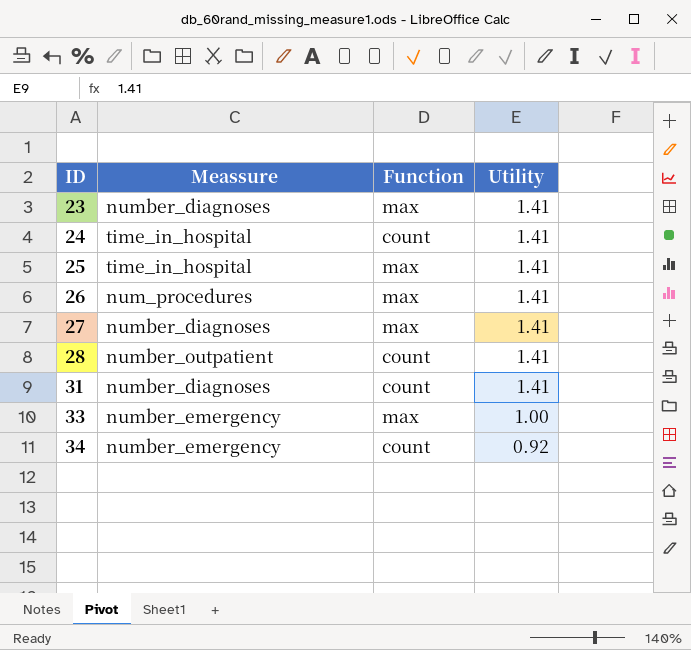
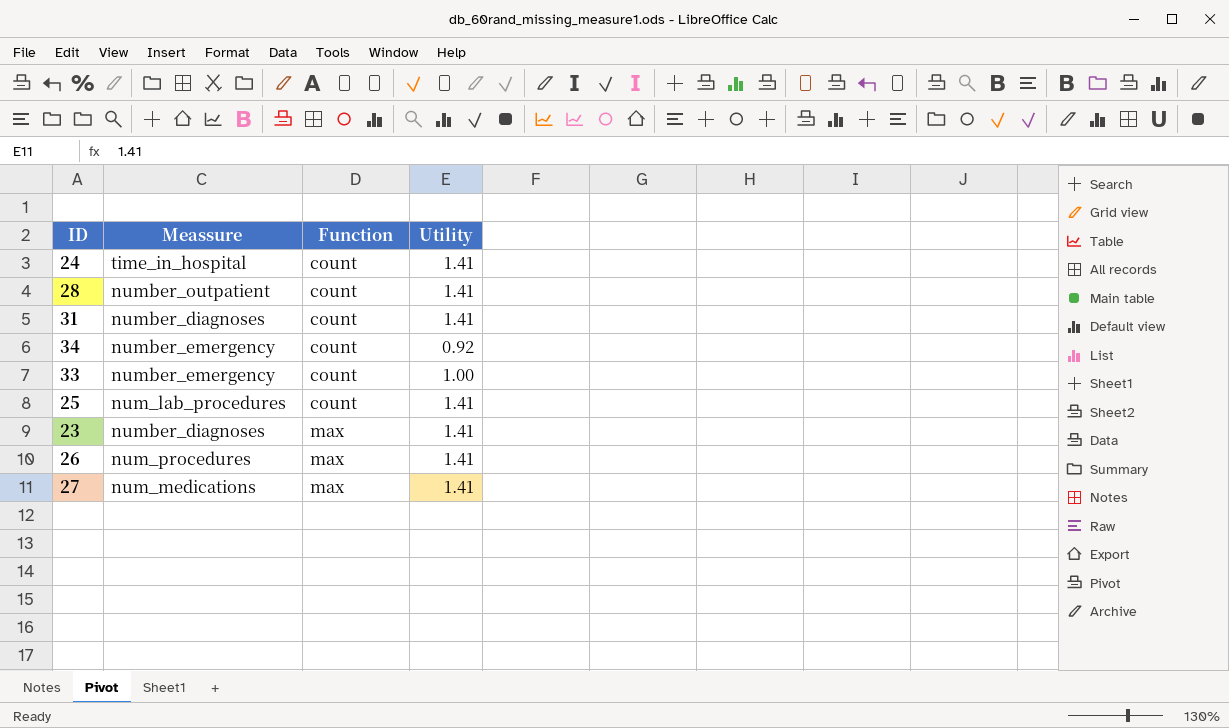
row order: ID ascending -> Function ascending
33 | Function: max -> count
25 | Meassure: time_in_hospital -> num_lab_procedures
25 | Function: max -> count
27 | Meassure: number_diagnoses -> num_medications

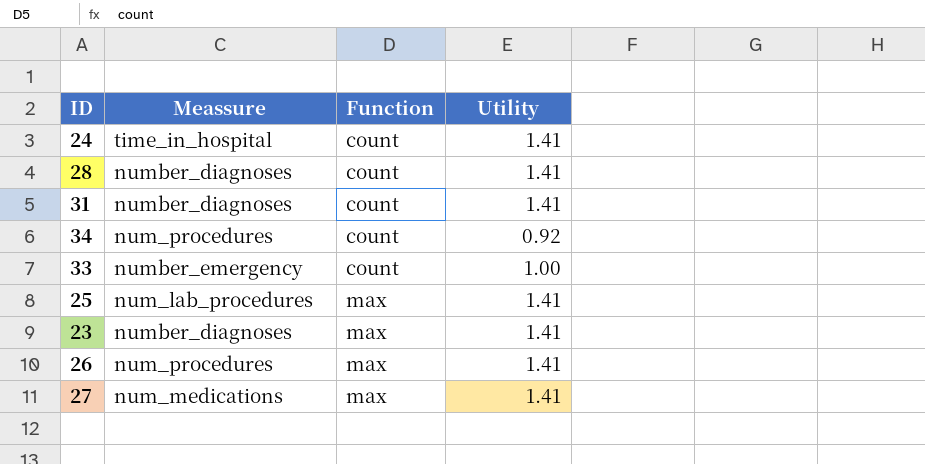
28 | Meassure: number_outpatient -> number_diagnoses
34 | Meassure: number_emergency -> num_procedures
25 | Function: count -> max

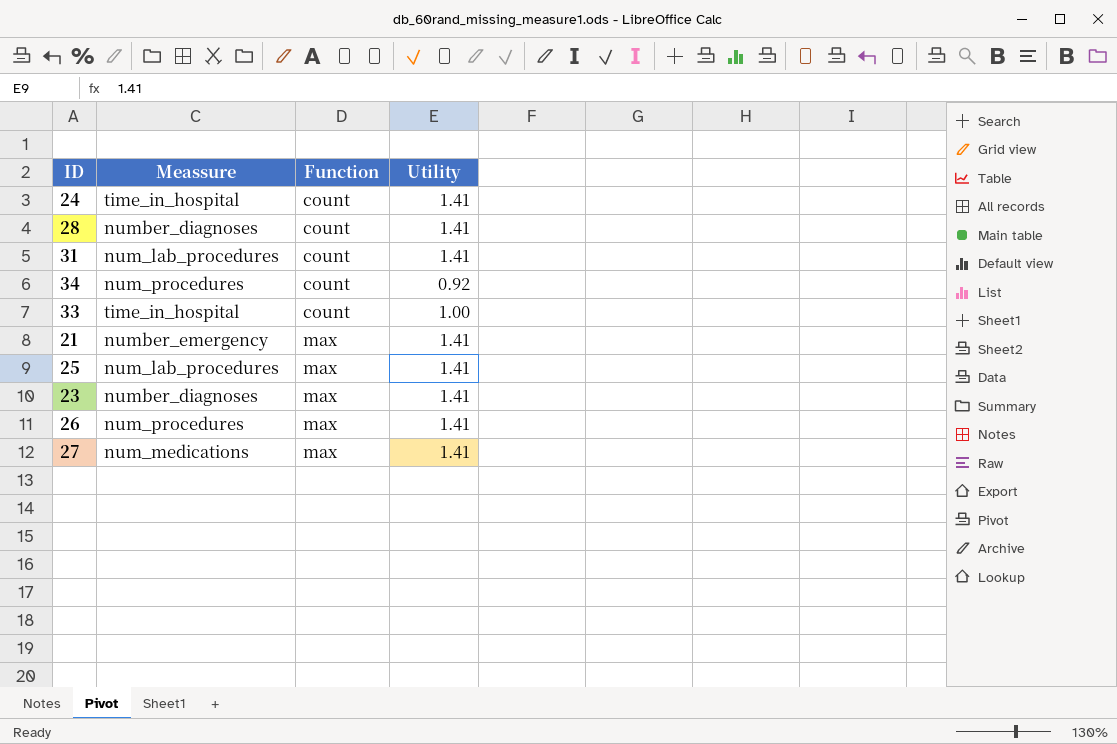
31 | Meassure: number_diagnoses -> num_lab_procedures
33 | Meassure: number_emergency -> time_in_hospital
row 21: none -> number_emergency | max | 1.41

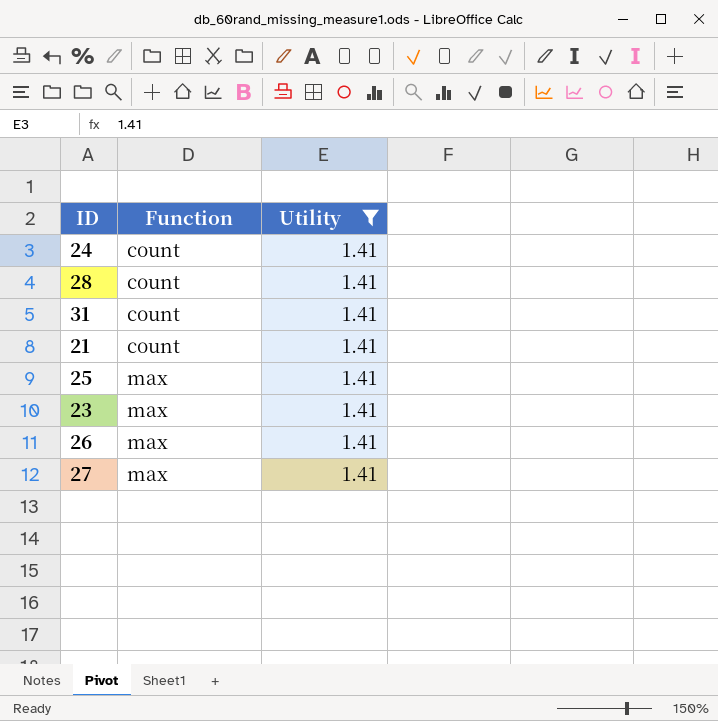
filter: none -> Utility = 1.41
column Meassure | position: 2 -> none
21 | Function: max -> count

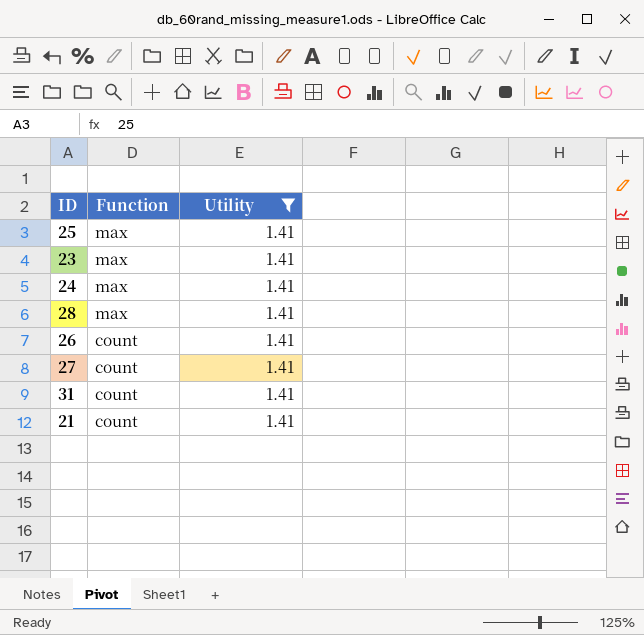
row order: Function ascending -> Function descending
24 | Function: count -> max
28 | Function: count -> max
26 | Function: max -> count
27 | Function: max -> count

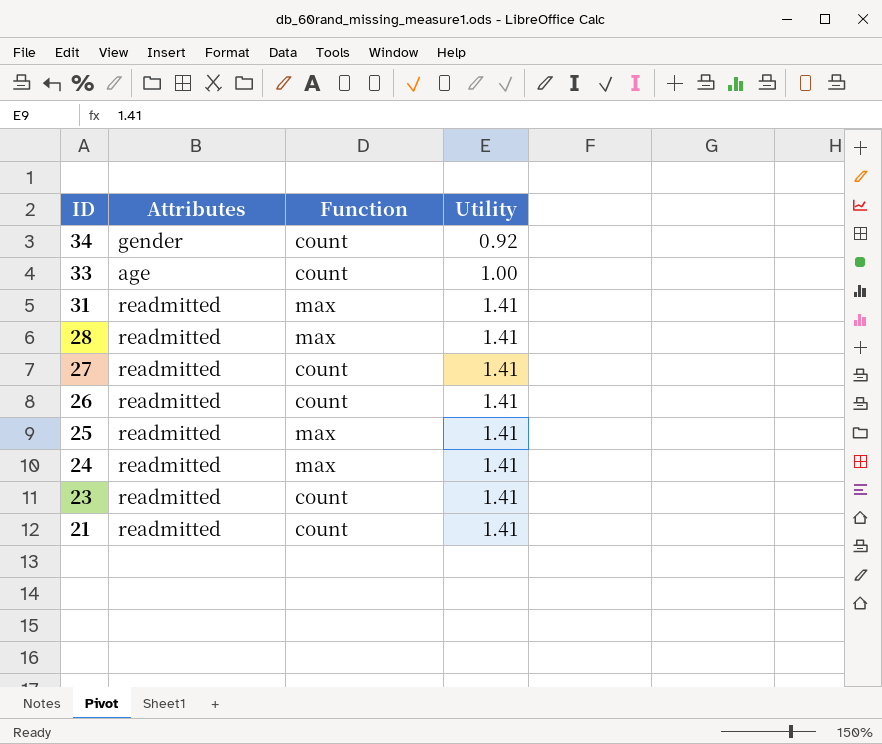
filter: Utility = 1.41 -> none
row order: Function descending -> ID descending
column Attributes | position: none -> 2
31 | Function: count -> max
23 | Function: max -> count

